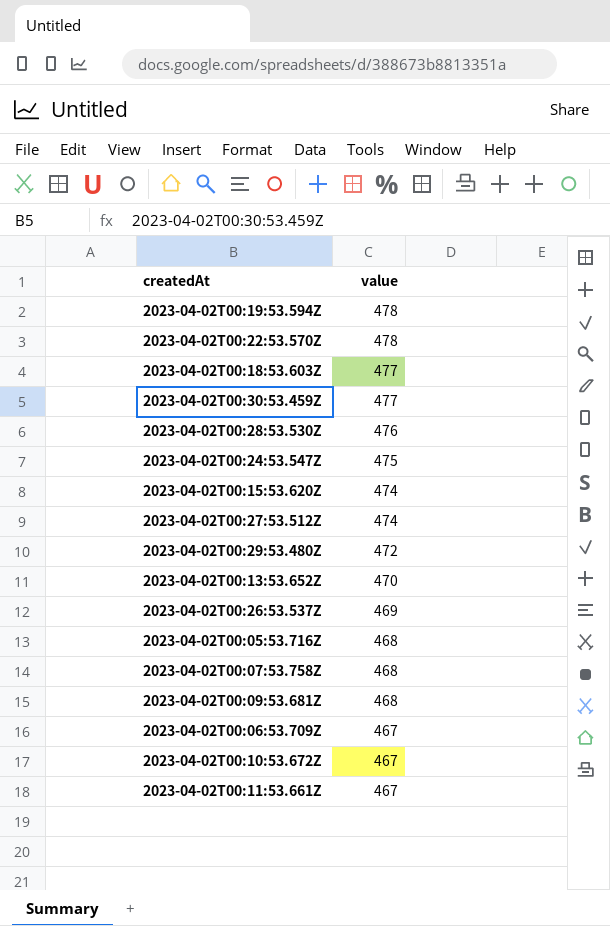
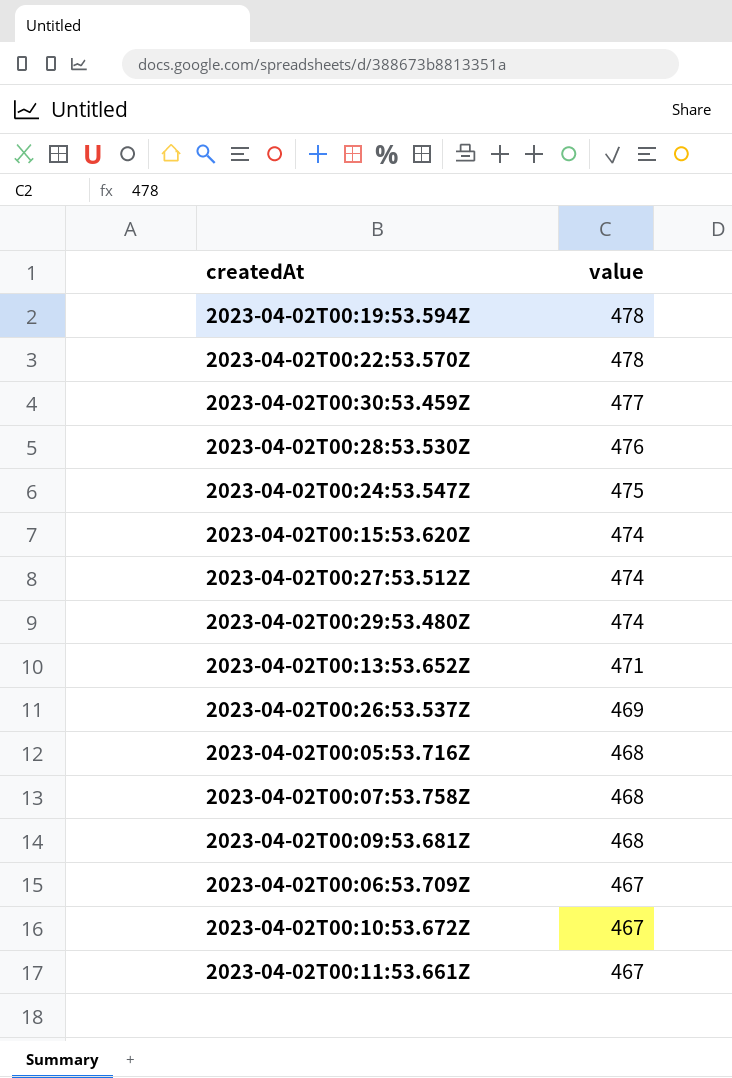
row 2023-04-02T00:18:53.603Z: 477 -> none
2023-04-02T00:29:53.480Z | value: 472 -> 474
2023-04-02T00:13:53.652Z | value: 470 -> 471

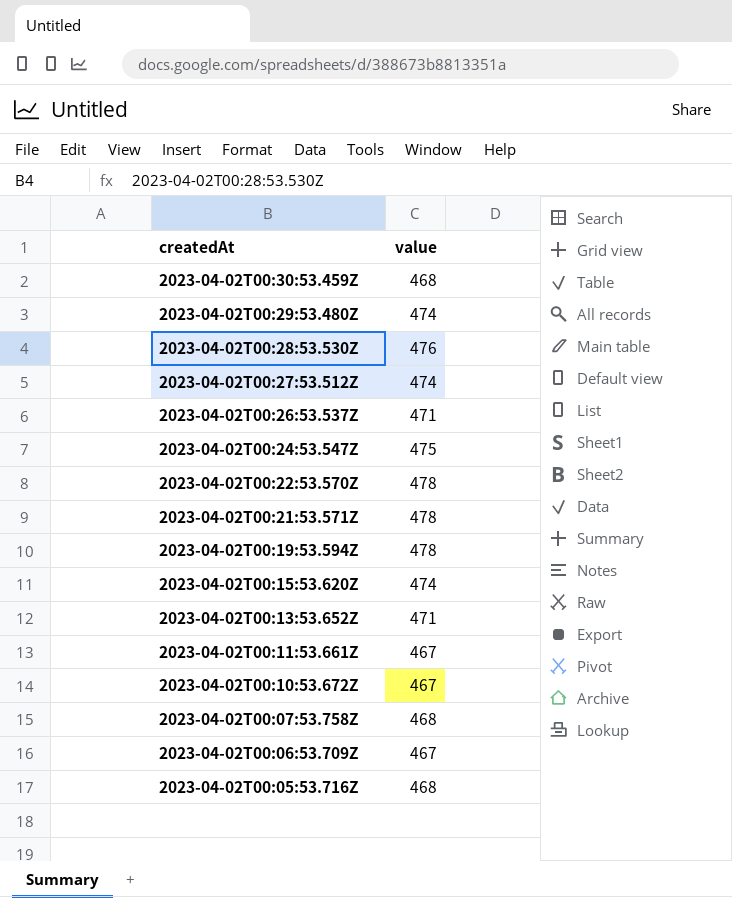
row order: value descending -> createdAt descending
row 2023-04-02T00:09:53.681Z: 468 -> none
2023-04-02T00:30:53.459Z | value: 477 -> 468
2023-04-02T00:26:53.537Z | value: 469 -> 471
row 2023-04-02T00:21:53.571Z: none -> 478

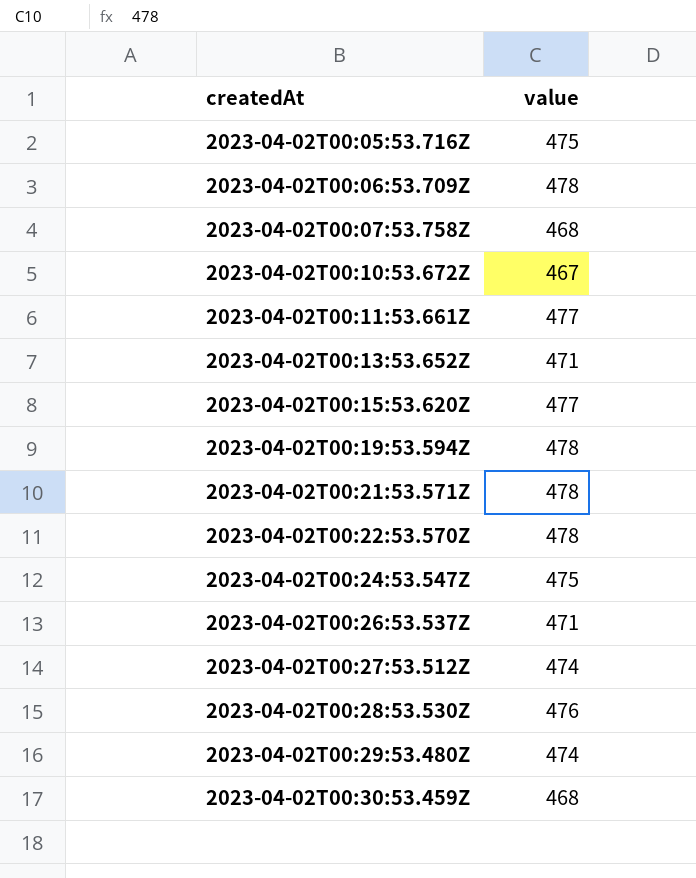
row order: createdAt descending -> createdAt ascending
2023-04-02T00:05:53.716Z | value: 468 -> 475
2023-04-02T00:06:53.709Z | value: 467 -> 478
2023-04-02T00:11:53.661Z | value: 467 -> 477
2023-04-02T00:15:53.620Z | value: 474 -> 477

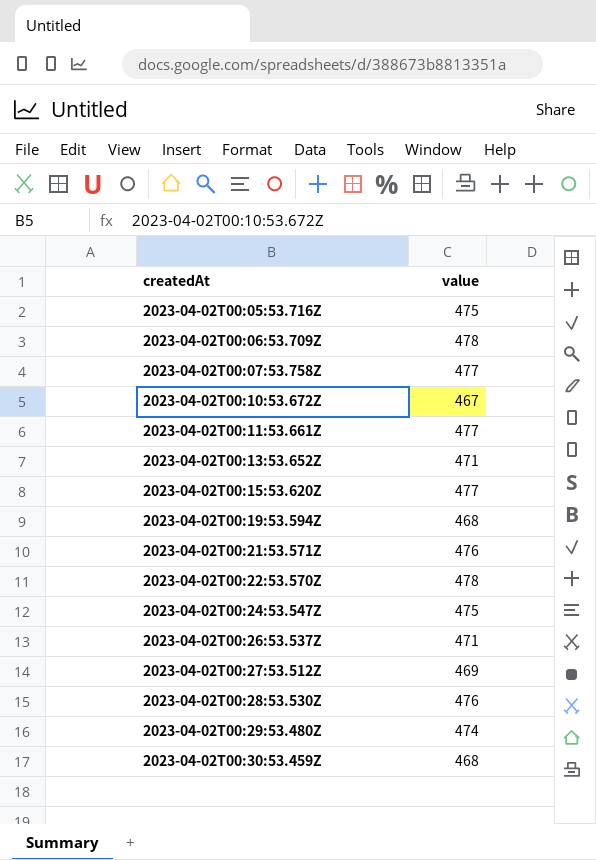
2023-04-02T00:07:53.758Z | value: 468 -> 477
2023-04-02T00:19:53.594Z | value: 478 -> 468
2023-04-02T00:21:53.571Z | value: 478 -> 476
2023-04-02T00:27:53.512Z | value: 474 -> 469

